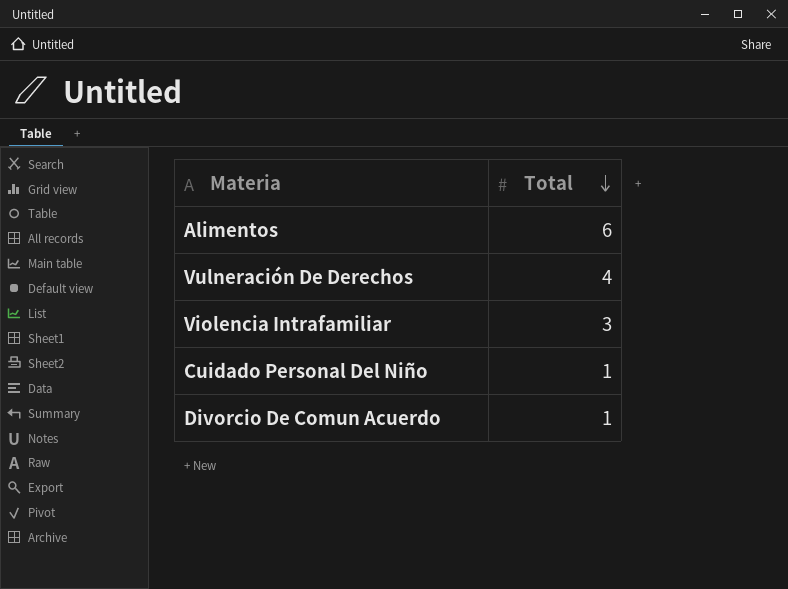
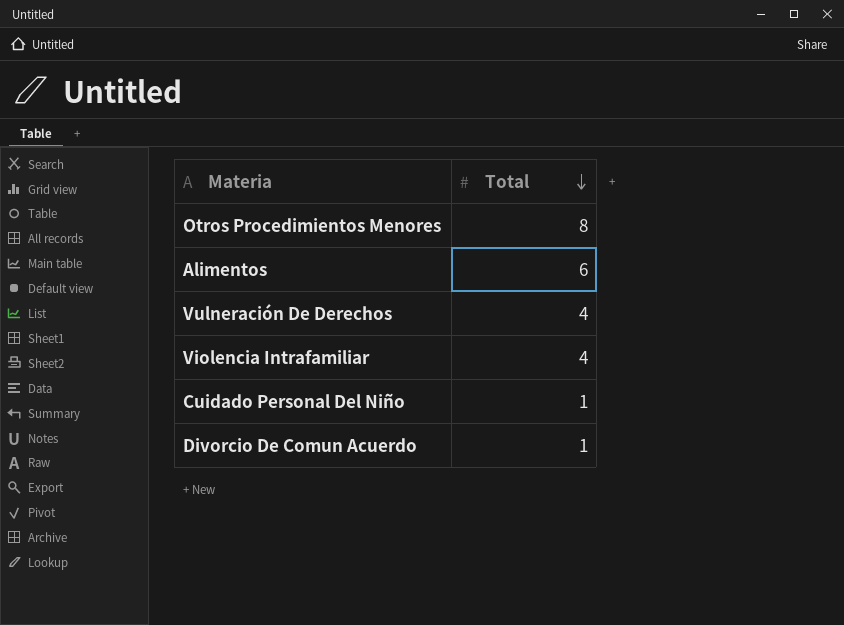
row Otros Procedimientos Menores: none -> 8
Violencia Intrafamiliar | Total: 3 -> 4

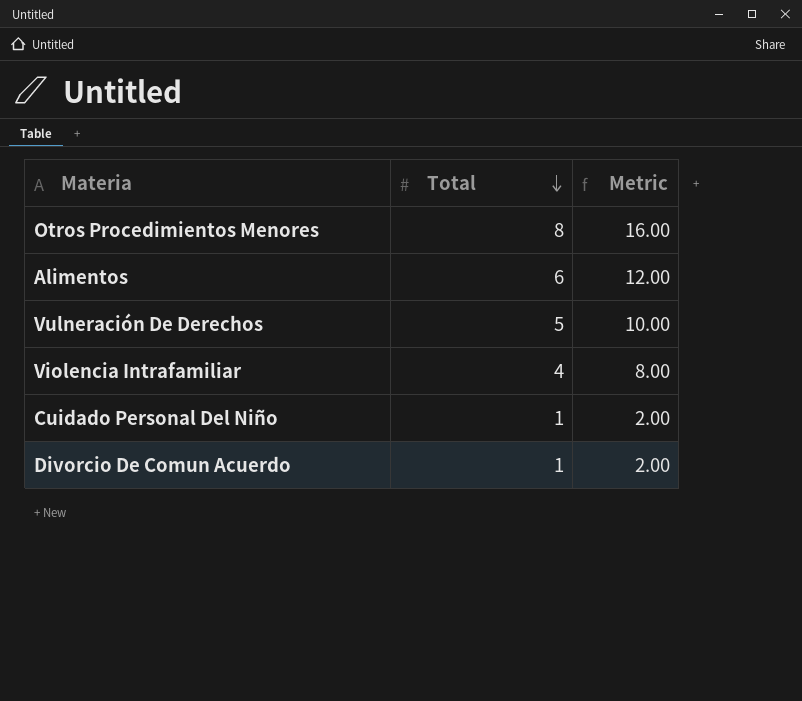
column Metric | formula: none -> [Total] * 2
Vulneración De Derechos | Total: 4 -> 5

